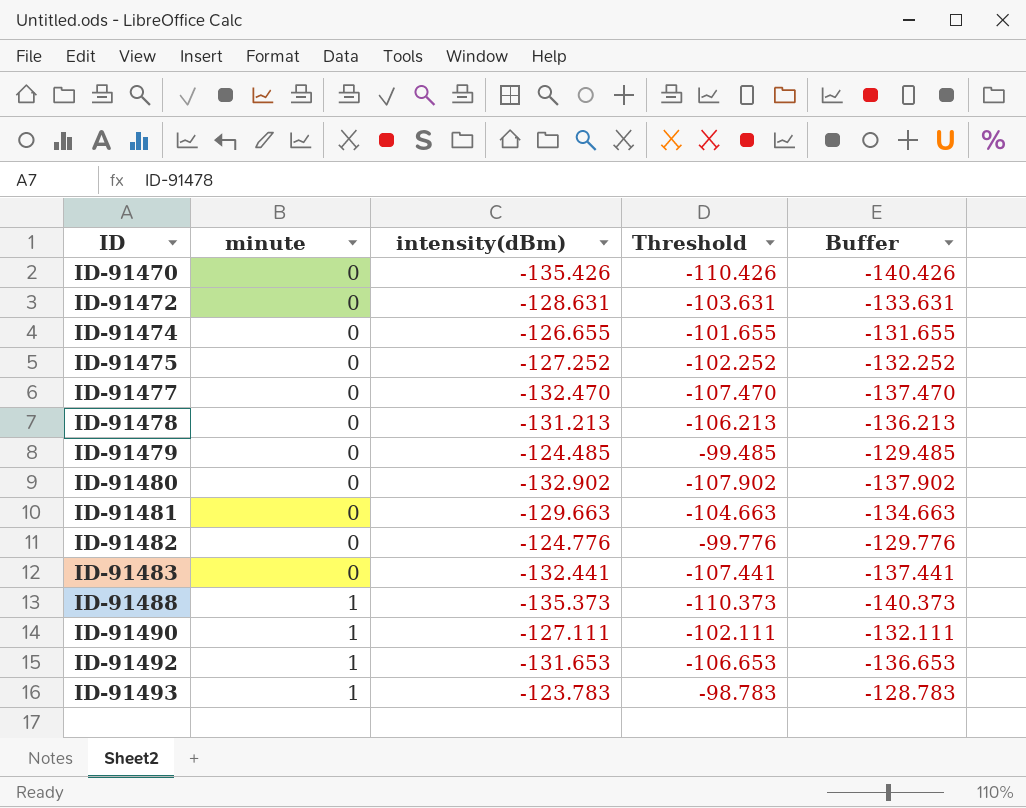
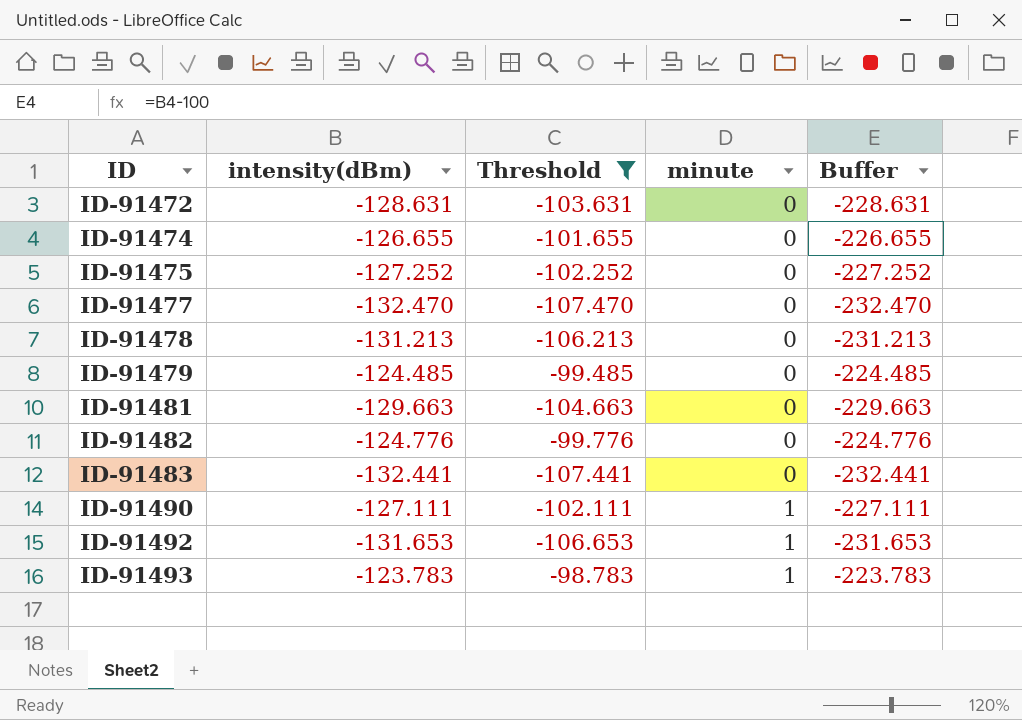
filter: none -> Threshold >= -107.470
column minute | position: 2 -> 4
column Buffer | formula: [intensity(dBm)] - 5 -> [intensity(dBm)] - 100

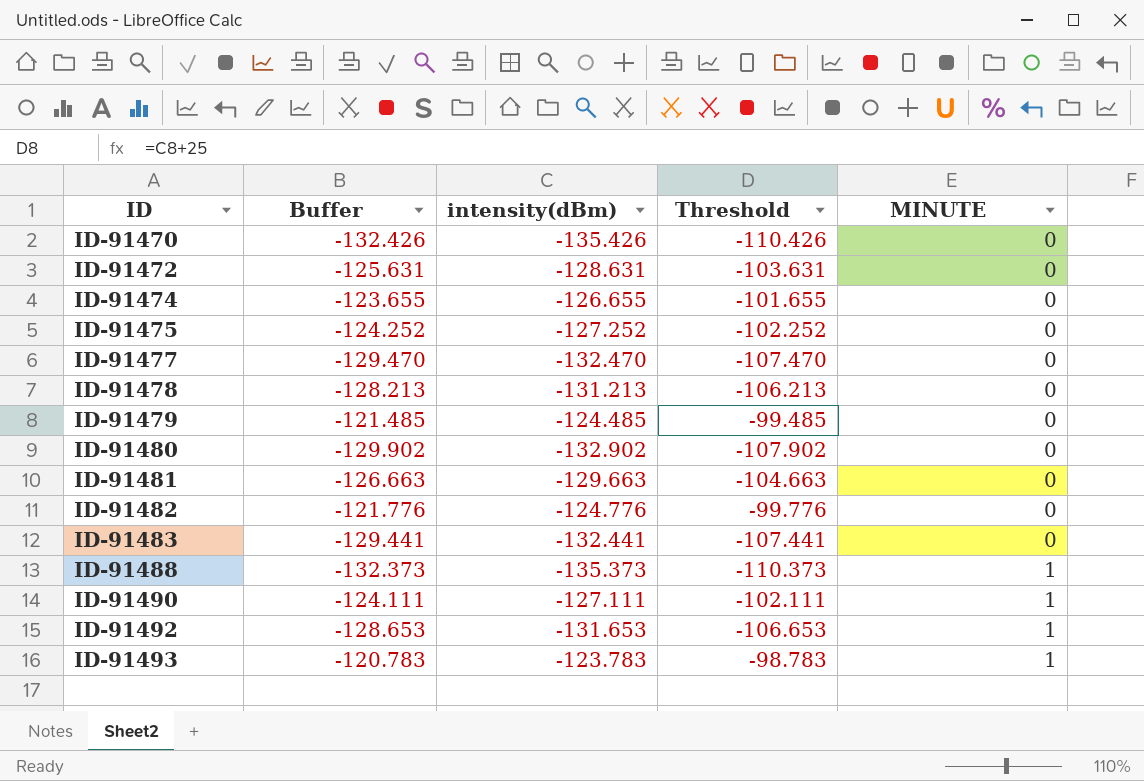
filter: Threshold >= -107.470 -> none
column Buffer | formula: [intensity(dBm)] - 100 -> [intensity(dBm)] + 3
column Buffer | position: 5 -> 2
column name: minute -> MINUTE

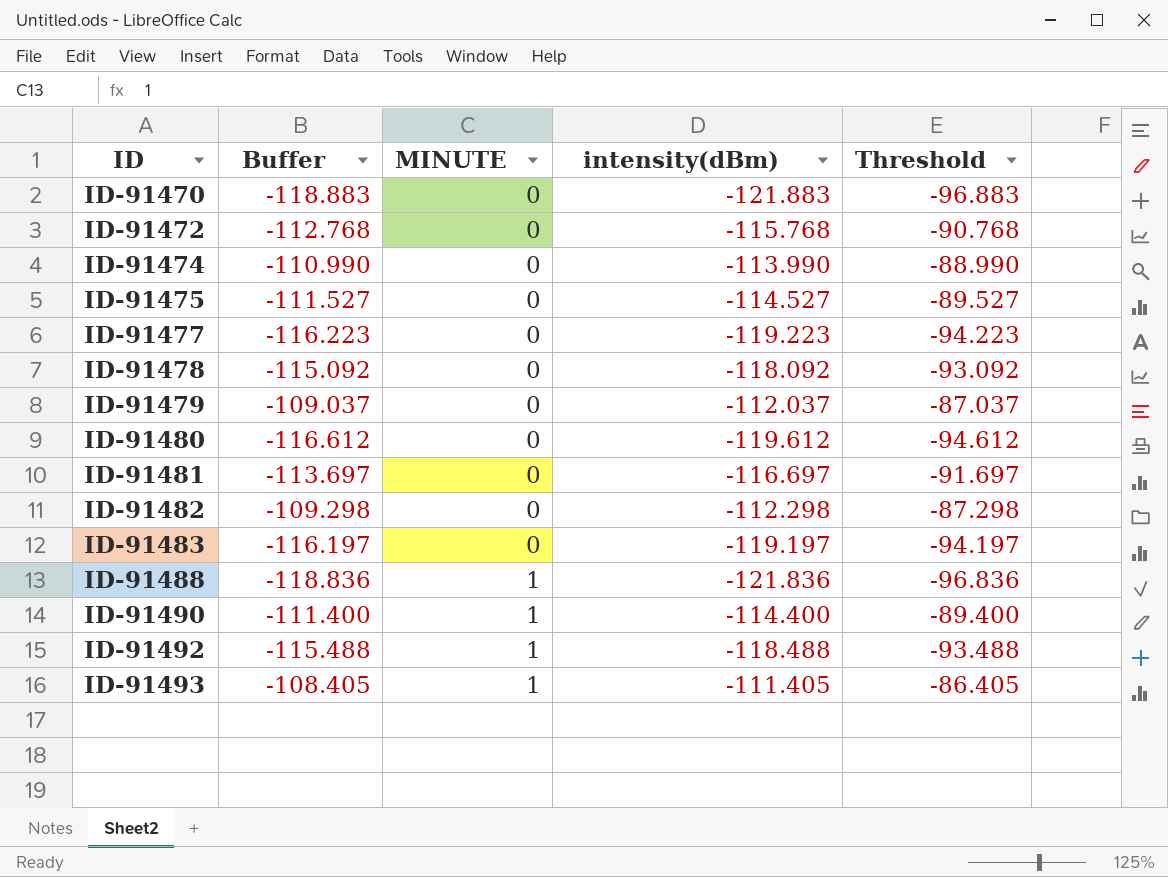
column MINUTE | position: 5 -> 3
ID-91470 | Buffer: -132.426 -> -118.883
ID-91470 | intensity(dBm): -135.426 -> -121.883
ID-91470 | Threshold: -110.426 -> -96.883
ID-91472 | Buffer: -125.631 -> -112.768
ID-91472 | intensity(dBm): -128.631 -> -115.768
ID-91472 | Threshold: -103.631 -> -90.768
ID-91474 | Buffer: -123.655 -> -110.990
ID-91474 | intensity(dBm): -126.655 -> -113.990
ID-91474 | Threshold: -101.655 -> -88.990
ID-91475 | Buffer: -124.252 -> -111.527
ID-91475 | intensity(dBm): -127.252 -> -114.527
ID-91475 | Threshold: -102.252 -> -89.527
ID-91477 | Buffer: -129.470 -> -116.223
ID-91477 | intensity(dBm): -132.470 -> -119.223
ID-91477 | Threshold: -107.470 -> -94.223
ID-91478 | Buffer: -128.213 -> -115.092
ID-91478 | intensity(dBm): -131.213 -> -118.092
ID-91478 | Threshold: -106.213 -> -93.092
ID-91479 | Buffer: -121.485 -> -109.037
ID-91479 | intensity(dBm): -124.485 -> -112.037
ID-91479 | Threshold: -99.485 -> -87.037
ID-91480 | Buffer: -129.902 -> -116.612
ID-91480 | intensity(dBm): -132.902 -> -119.612
ID-91480 | Threshold: -107.902 -> -94.612
ID-91481 | Buffer: -126.663 -> -113.697
ID-91481 | intensity(dBm): -129.663 -> -116.697
ID-91481 | Threshold: -104.663 -> -91.697
ID-91482 | Buffer: -121.776 -> -109.298
ID-91482 | intensity(dBm): -124.776 -> -112.298
ID-91482 | Threshold: -99.776 -> -87.298
ID-91483 | Buffer: -129.441 -> -116.197
ID-91483 | intensity(dBm): -132.441 -> -119.197
ID-91483 | Threshold: -107.441 -> -94.197
ID-91488 | Buffer: -132.373 -> -118.836
ID-91488 | intensity(dBm): -135.373 -> -121.836
ID-91488 | Threshold: -110.373 -> -96.836
ID-91490 | Buffer: -124.111 -> -111.400
ID-91490 | intensity(dBm): -127.111 -> -114.400
ID-91490 | Threshold: -102.111 -> -89.400
ID-91492 | Buffer: -128.653 -> -115.488
ID-91492 | intensity(dBm): -131.653 -> -118.488
ID-91492 | Threshold: -106.653 -> -93.488
ID-91493 | Buffer: -120.783 -> -108.405
ID-91493 | intensity(dBm): -123.783 -> -111.405
ID-91493 | Threshold: -98.783 -> -86.405

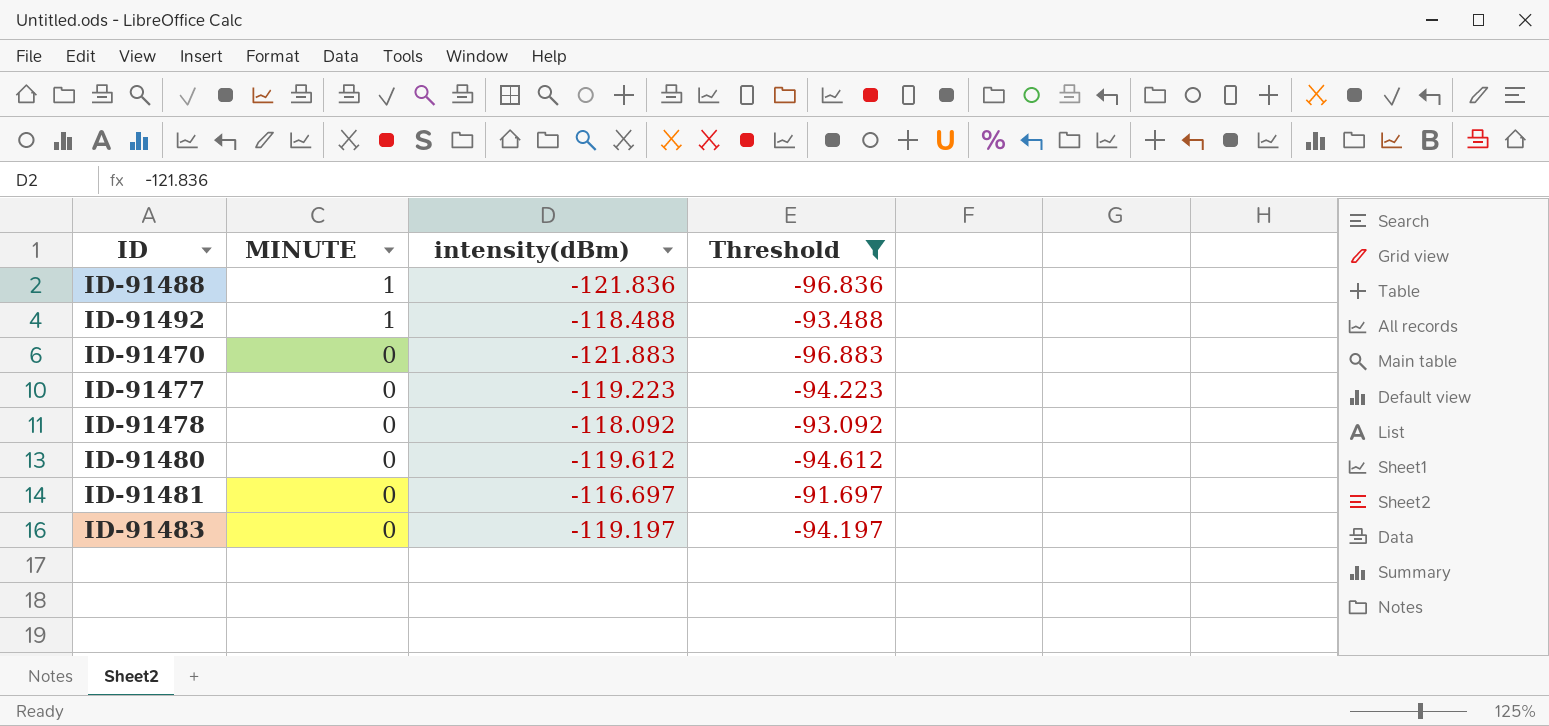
filter: none -> Threshold <= -91.697
row order: ID ascending -> MINUTE descending
column Buffer | formula: [intensity(dBm)] + 3 -> none

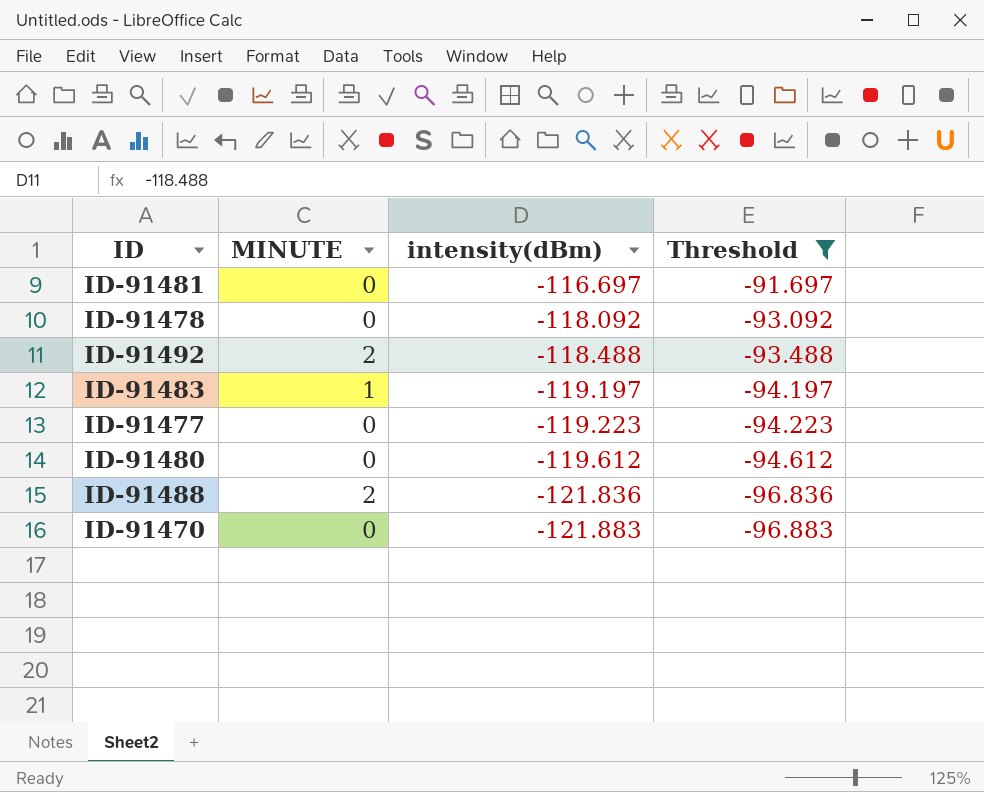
row order: MINUTE descending -> intensity(dBm) descending
ID-91492 | MINUTE: 1 -> 2
ID-91483 | MINUTE: 0 -> 1
ID-91488 | MINUTE: 1 -> 2

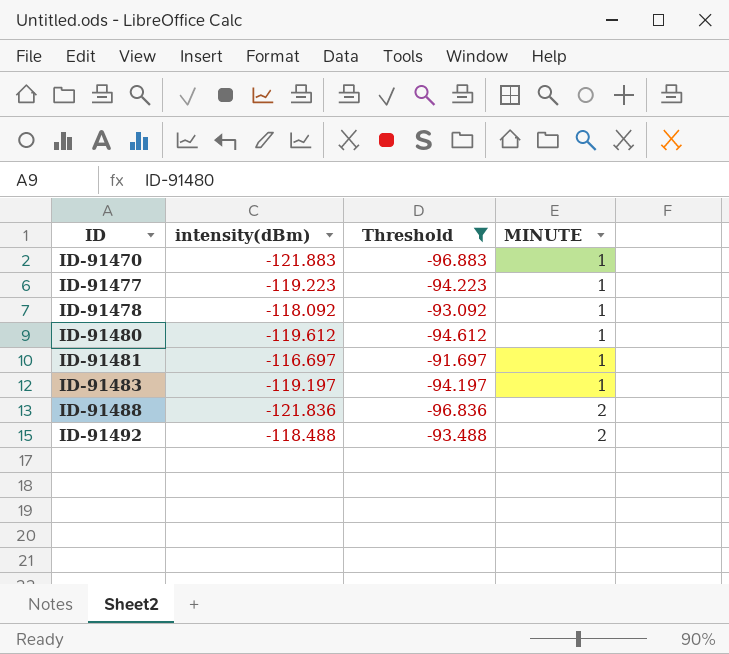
row order: intensity(dBm) descending -> ID ascending
column MINUTE | position: 2 -> 4
ID-91470 | MINUTE: 0 -> 1
ID-91477 | MINUTE: 0 -> 1
ID-91478 | MINUTE: 0 -> 1
ID-91480 | MINUTE: 0 -> 1
ID-91481 | MINUTE: 0 -> 1

